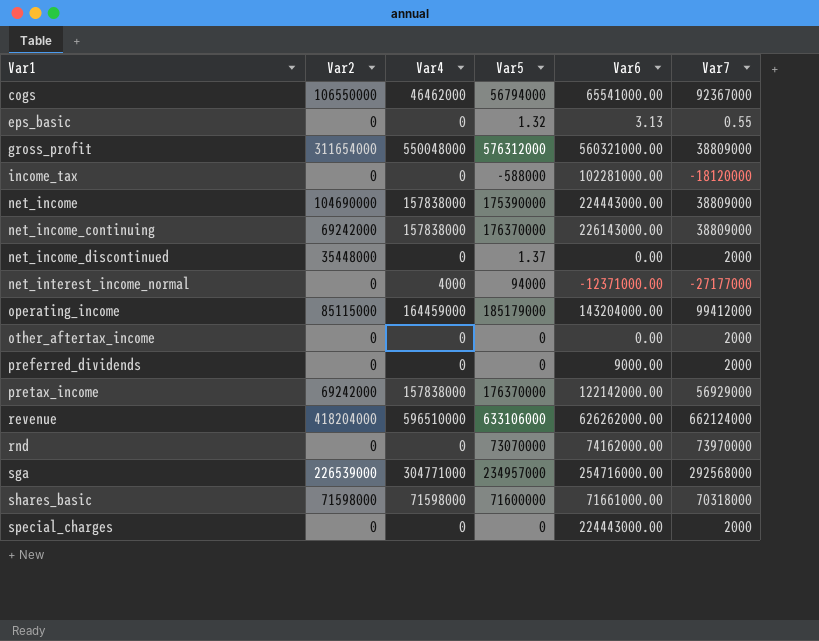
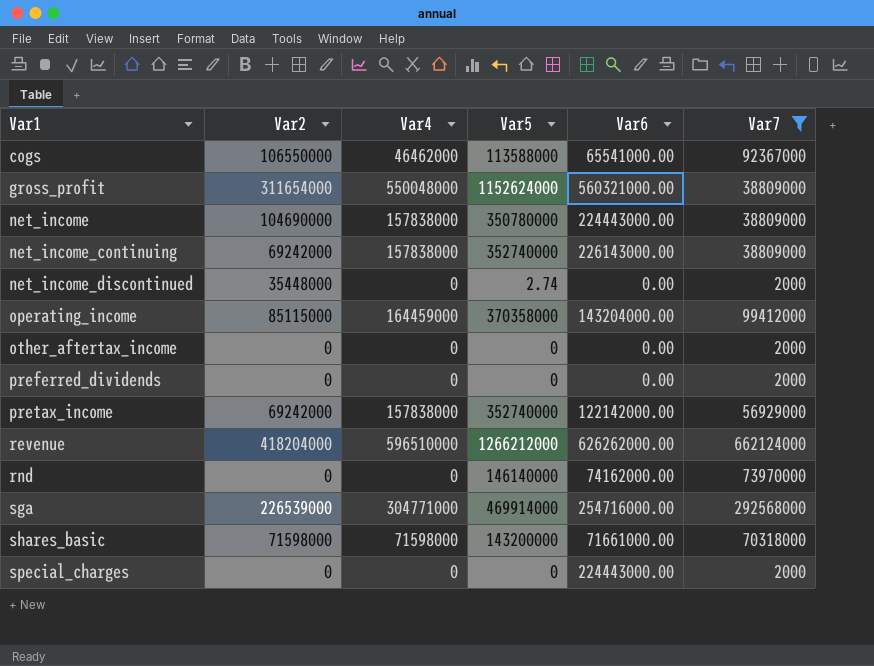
filter: none -> Var7 >= 2000
cogs | Var5: 56794000 -> 113588000
gross_profit | Var5: 576312000 -> 1152624000
net_income | Var5: 175390000 -> 350780000
net_income_continuing | Var5: 176370000 -> 352740000
net_income_discontinued | Var5: 1.37 -> 2.74
operating_income | Var5: 185179000 -> 370358000
preferred_dividends | Var6: 9000.00 -> 0.00
pretax_income | Var5: 176370000 -> 352740000
revenue | Var5: 633106000 -> 1266212000
rnd | Var5: 73070000 -> 146140000
sga | Var5: 234957000 -> 469914000
shares_basic | Var5: 71600000 -> 143200000

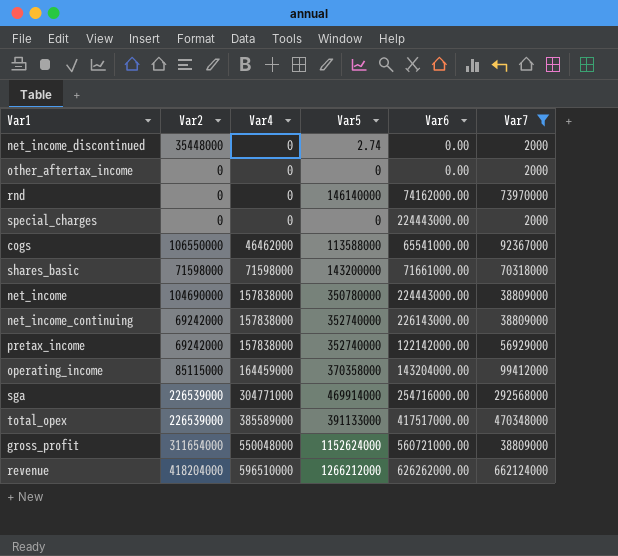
row order: Var1 ascending -> Var4 ascending
row preferred_dividends: 0 | 0 | 0 | 0.00 | 2000 -> none
row total_opex: none -> 226539000 | 385589000 | 391133000 | 417517000.00 | 470348000
gross_profit | Var6: 560321000.00 -> 560721000.00

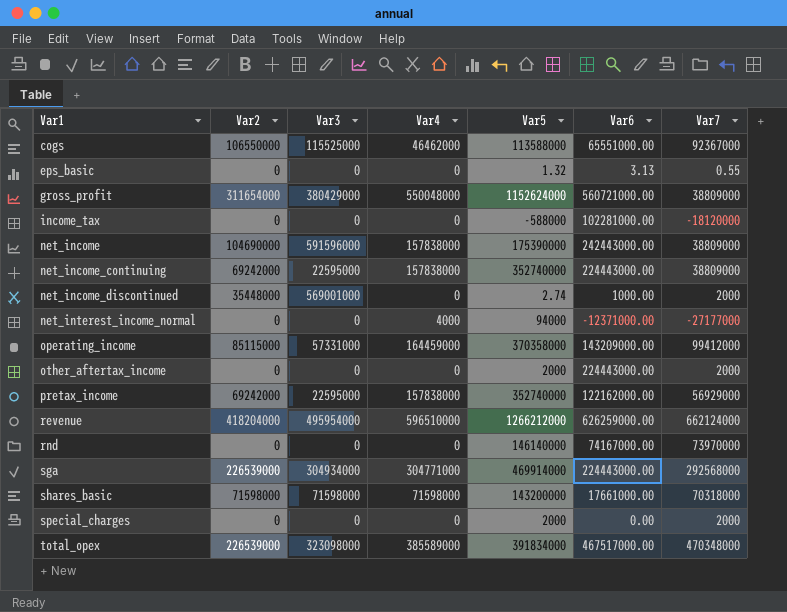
filter: Var7 >= 2000 -> none
row order: Var4 ascending -> Var1 ascending
column Var3 | position: none -> 3
cogs | Var6: 65541000.00 -> 65551000.00
net_income | Var5: 350780000 -> 175390000
net_income | Var6: 224443000.00 -> 242443000.00
net_income_continuing | Var6: 226143000.00 -> 224443000.00
net_income_discontinued | Var6: 0.00 -> 1000.00
operating_income | Var6: 143204000.00 -> 143209000.00
other_aftertax_income | Var5: 0 -> 2000
other_aftertax_income | Var6: 0.00 -> 224443000.00
pretax_income | Var6: 122142000.00 -> 122162000.00
revenue | Var6: 626262000.00 -> 626259000.00
rnd | Var6: 74162000.00 -> 74167000.00
sga | Var6: 254716000.00 -> 224443000.00
shares_basic | Var6: 71661000.00 -> 17661000.00
special_charges | Var5: 0 -> 2000
special_charges | Var6: 224443000.00 -> 0.00
total_opex | Var5: 391133000 -> 391834000
total_opex | Var6: 417517000.00 -> 467517000.00

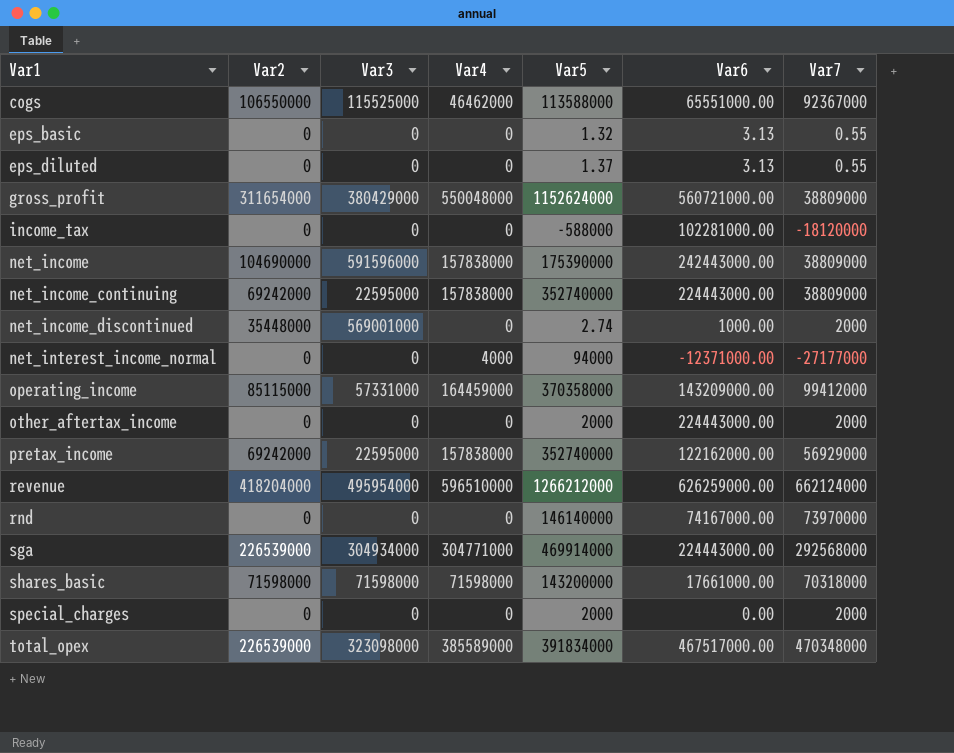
row eps_diluted: none -> 0 | 0 | 0 | 1.37 | 3.13 | 0.55

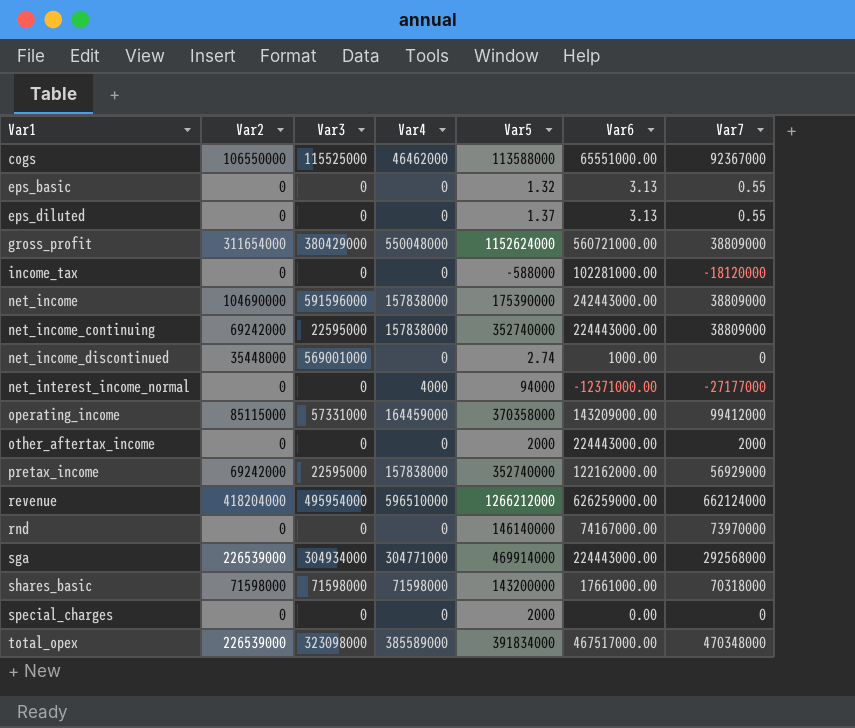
net_income_discontinued | Var7: 2000 -> 0
special_charges | Var7: 2000 -> 0

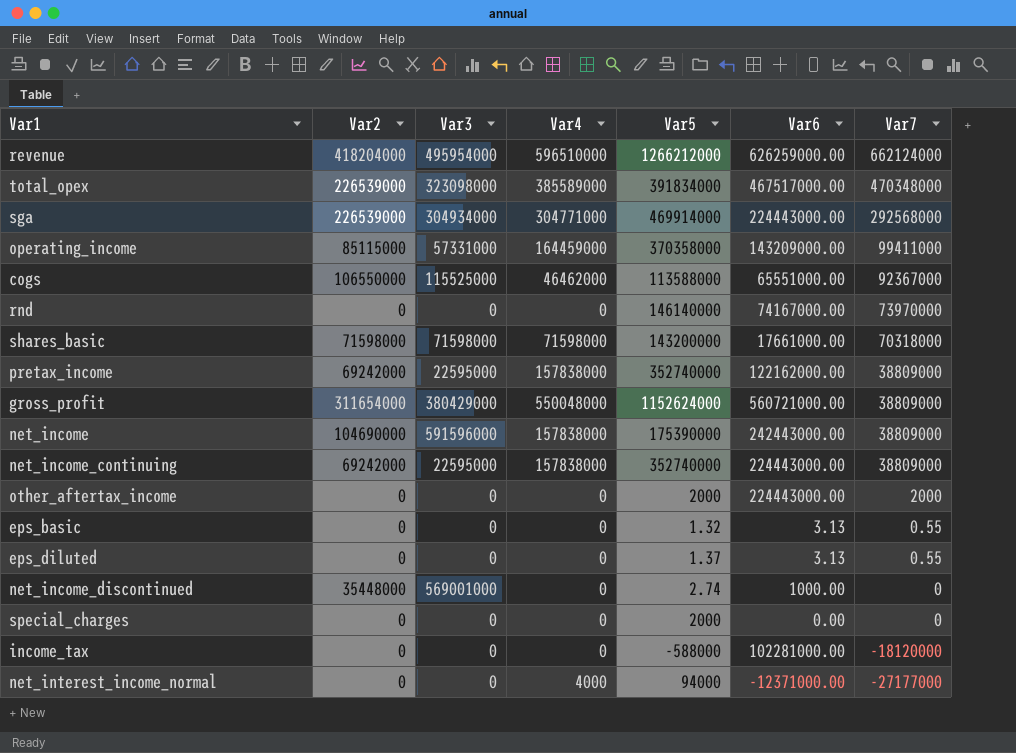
row order: Var1 ascending -> Var7 descending
operating_income | Var7: 99412000 -> 99411000
pretax_income | Var7: 56929000 -> 38809000

